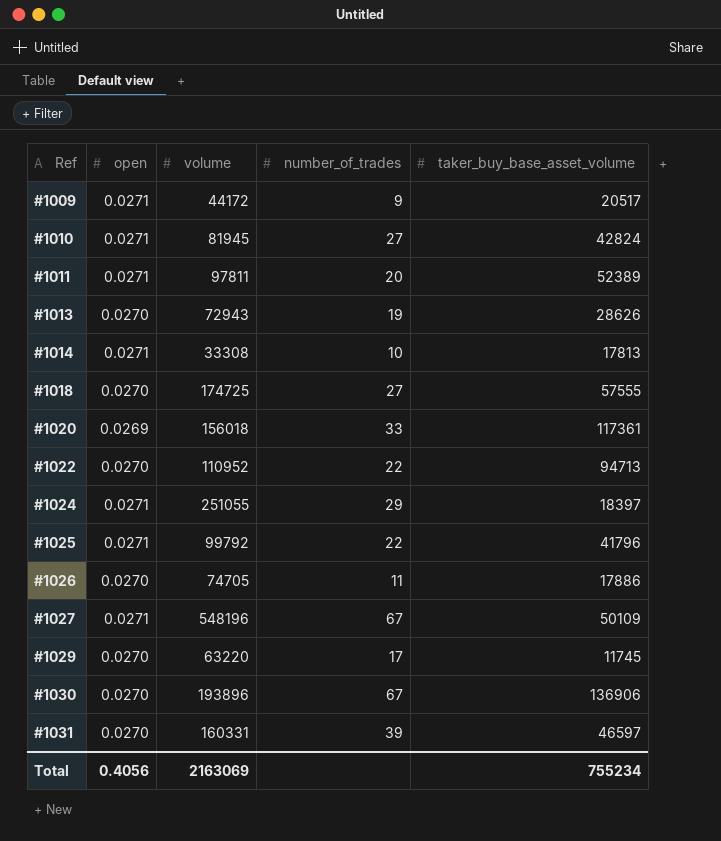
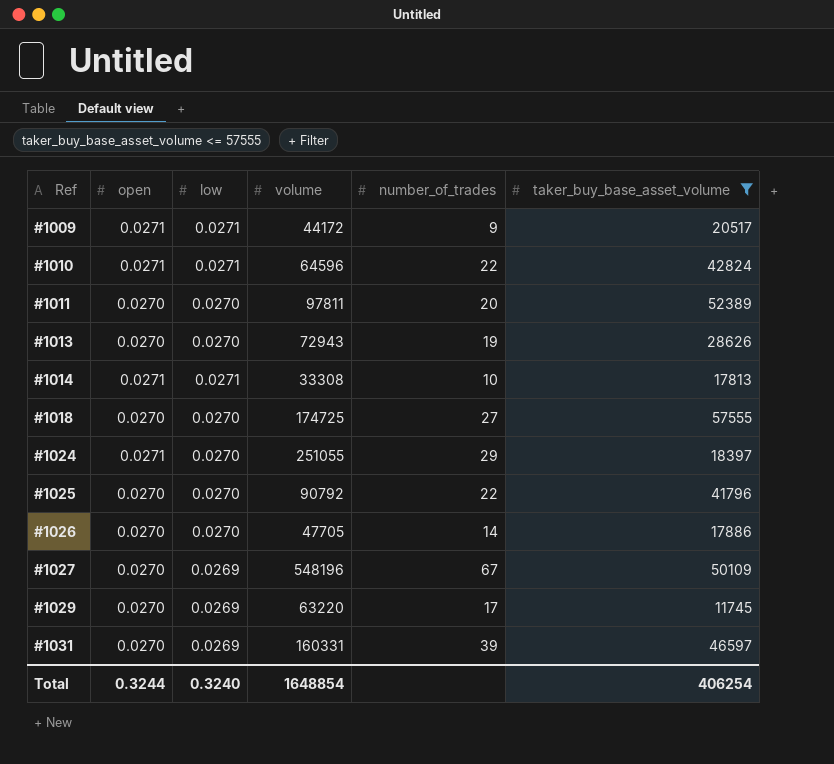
filter: none -> taker_buy_base_asset_volume <= 57555
column low | position: none -> 3
#1010 | volume: 81945 -> 64596
#1010 | number_of_trades: 27 -> 22
#1011 | open: 0.0271 -> 0.0270
#1025 | open: 0.0271 -> 0.0270
#1025 | volume: 99792 -> 90792
#1026 | volume: 74705 -> 47705
#1026 | number_of_trades: 11 -> 14
#1027 | open: 0.0271 -> 0.0270
Total | open: 0.4056 -> 0.3244
Total | volume: 2163069 -> 1648854
Total | taker_buy_base_asset_volume: 755234 -> 406254

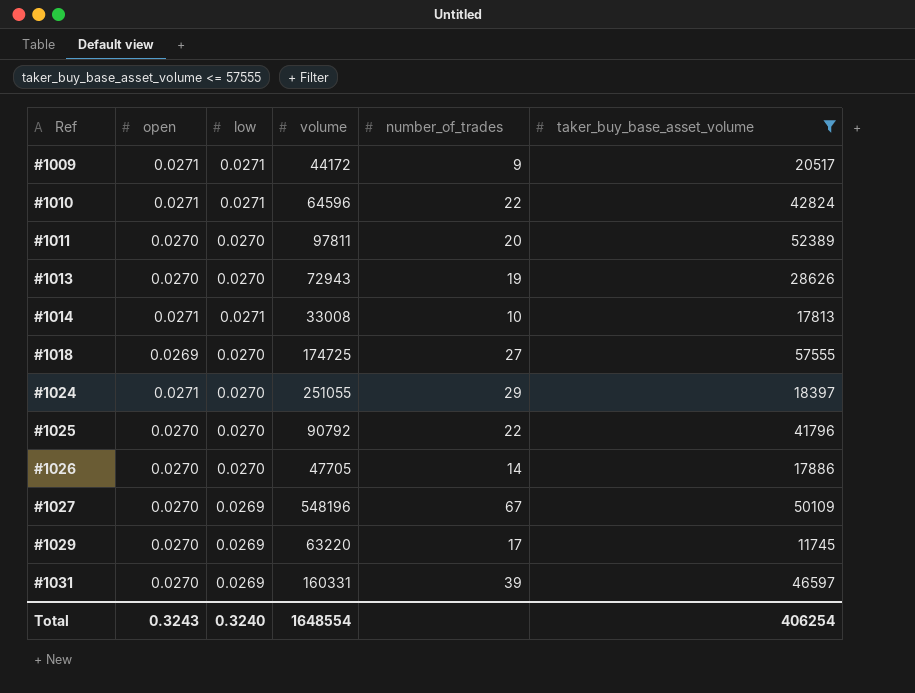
#1014 | volume: 33308 -> 33008
#1018 | open: 0.0270 -> 0.0269
Total | open: 0.3244 -> 0.3243
Total | volume: 1648854 -> 1648554

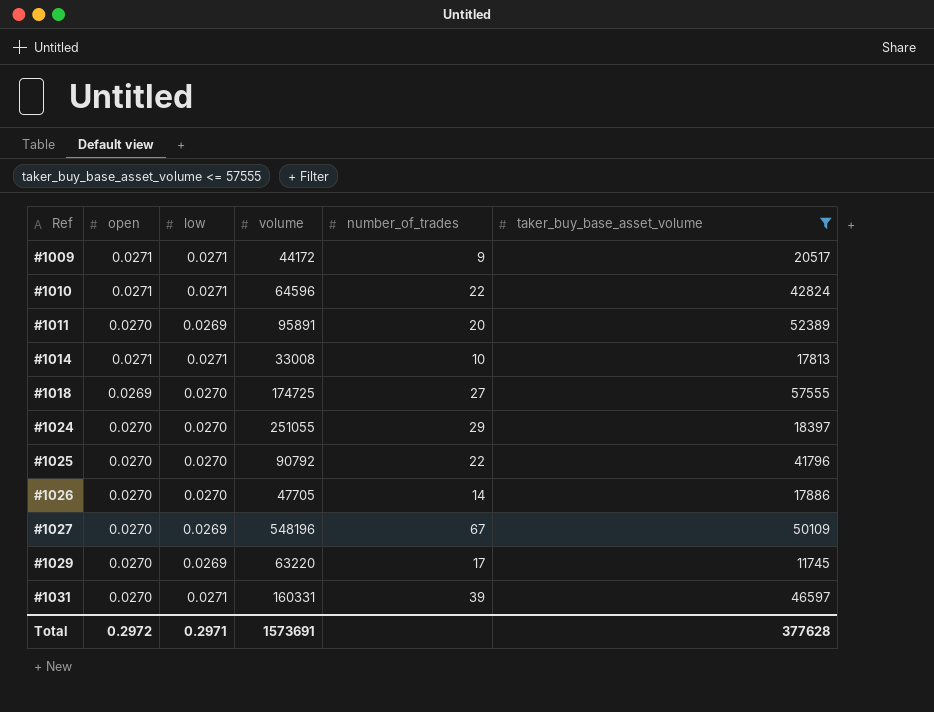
row #1013: 0.0270 | 0.0270 | 72943 | 19 | 28626 -> none
#1011 | low: 0.0270 -> 0.0269
#1011 | volume: 97811 -> 95891
#1024 | open: 0.0271 -> 0.0270
#1031 | low: 0.0269 -> 0.0271
Total | open: 0.3243 -> 0.2972
Total | low: 0.3240 -> 0.2971
Total | volume: 1648554 -> 1573691
Total | taker_buy_base_asset_volume: 406254 -> 377628

